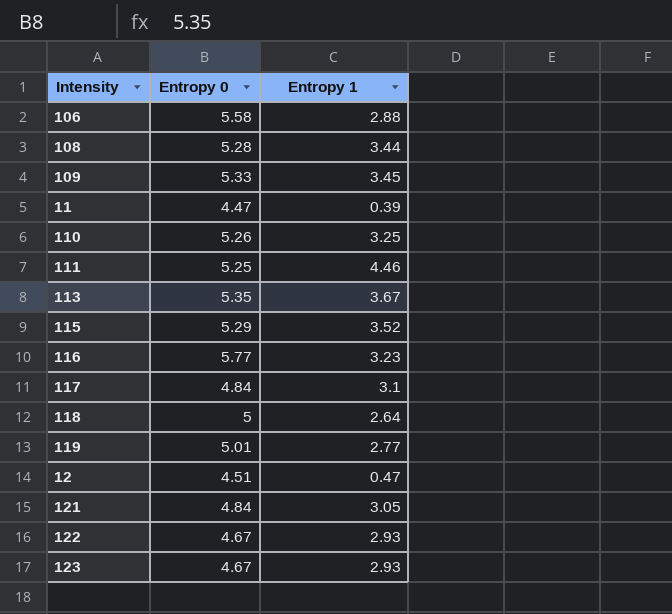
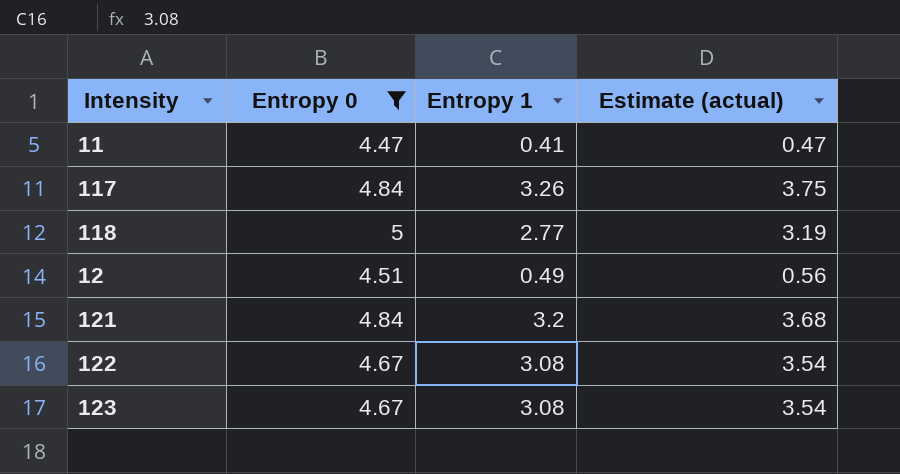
filter: none -> Entropy 0 <= 5
column Estimate (actual) | formula: none -> [Entropy 1] * 1.15
11 | Entropy 1: 0.39 -> 0.41
117 | Entropy 1: 3.1 -> 3.26
118 | Entropy 1: 2.64 -> 2.77
12 | Entropy 1: 0.47 -> 0.49
121 | Entropy 1: 3.05 -> 3.2
122 | Entropy 1: 2.93 -> 3.08
123 | Entropy 1: 2.93 -> 3.08

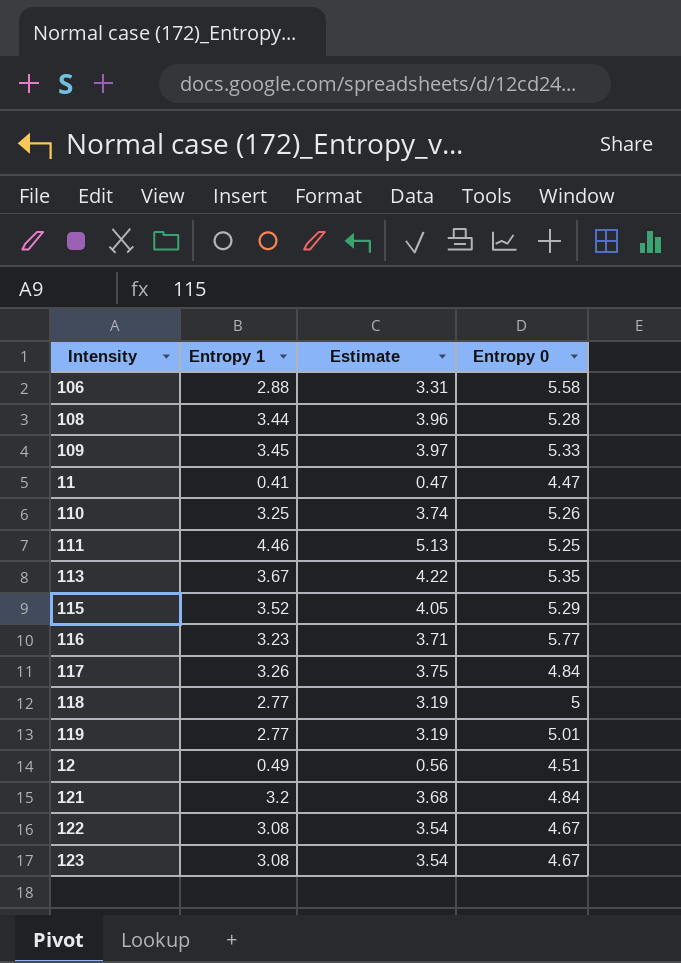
filter: Entropy 0 <= 5 -> none
column name: Estimate (actual) -> Estimate
column Entropy 0 | position: 2 -> 4

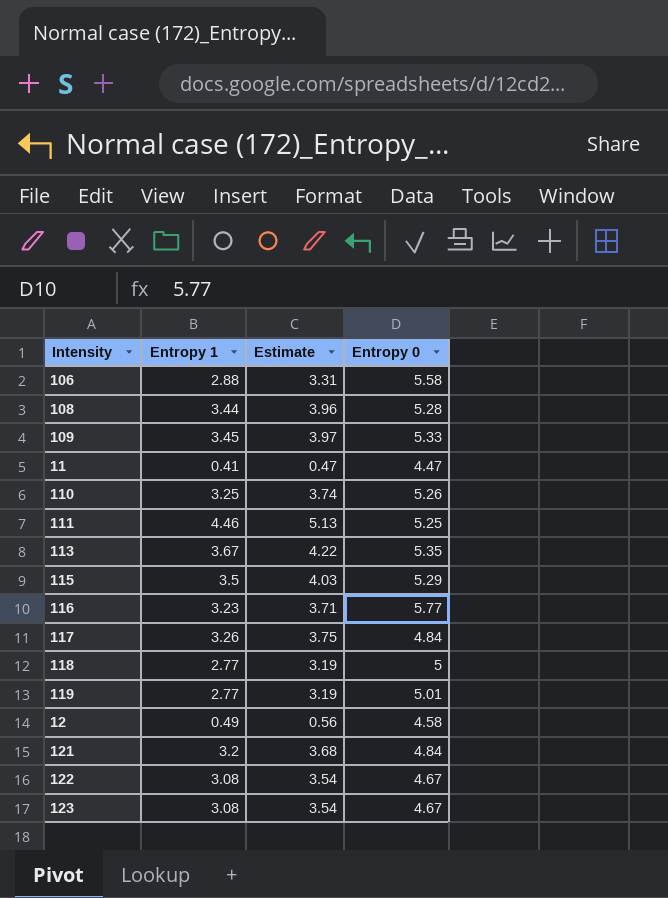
115 | Entropy 1: 3.52 -> 3.5
115 | Estimate: 4.05 -> 4.03
12 | Entropy 0: 4.51 -> 4.58

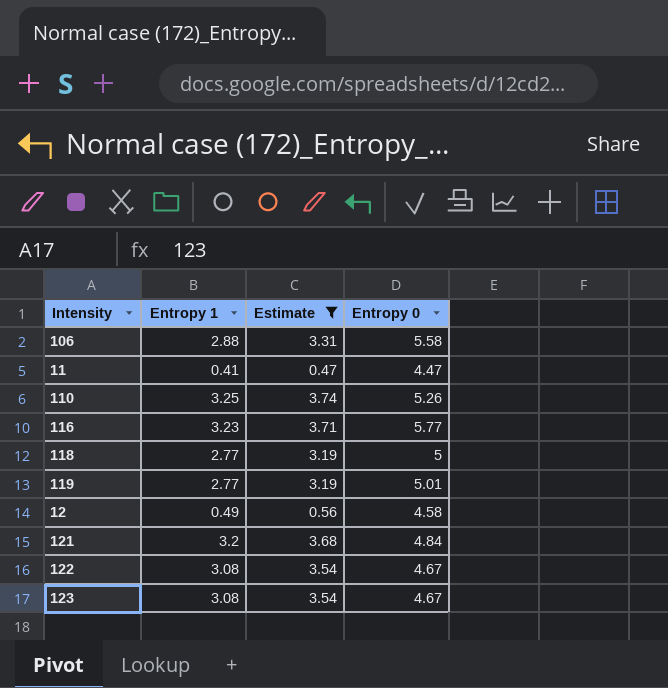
filter: none -> Estimate <= 3.74

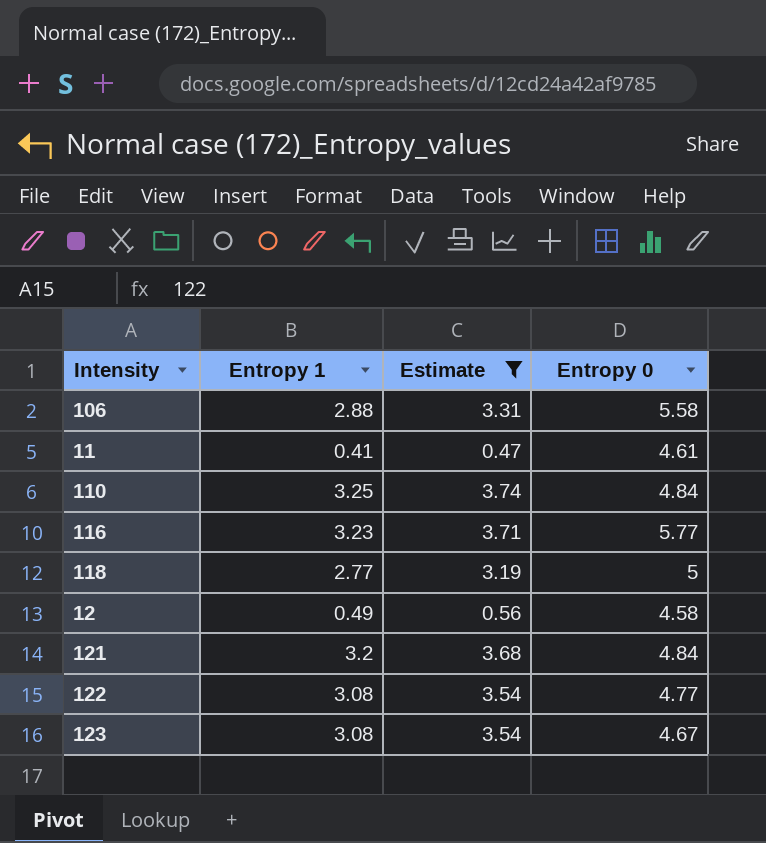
row 119: 2.77 | 3.19 | 5.01 -> none
11 | Entropy 0: 4.47 -> 4.61
110 | Entropy 0: 5.26 -> 4.84
122 | Entropy 0: 4.67 -> 4.77

